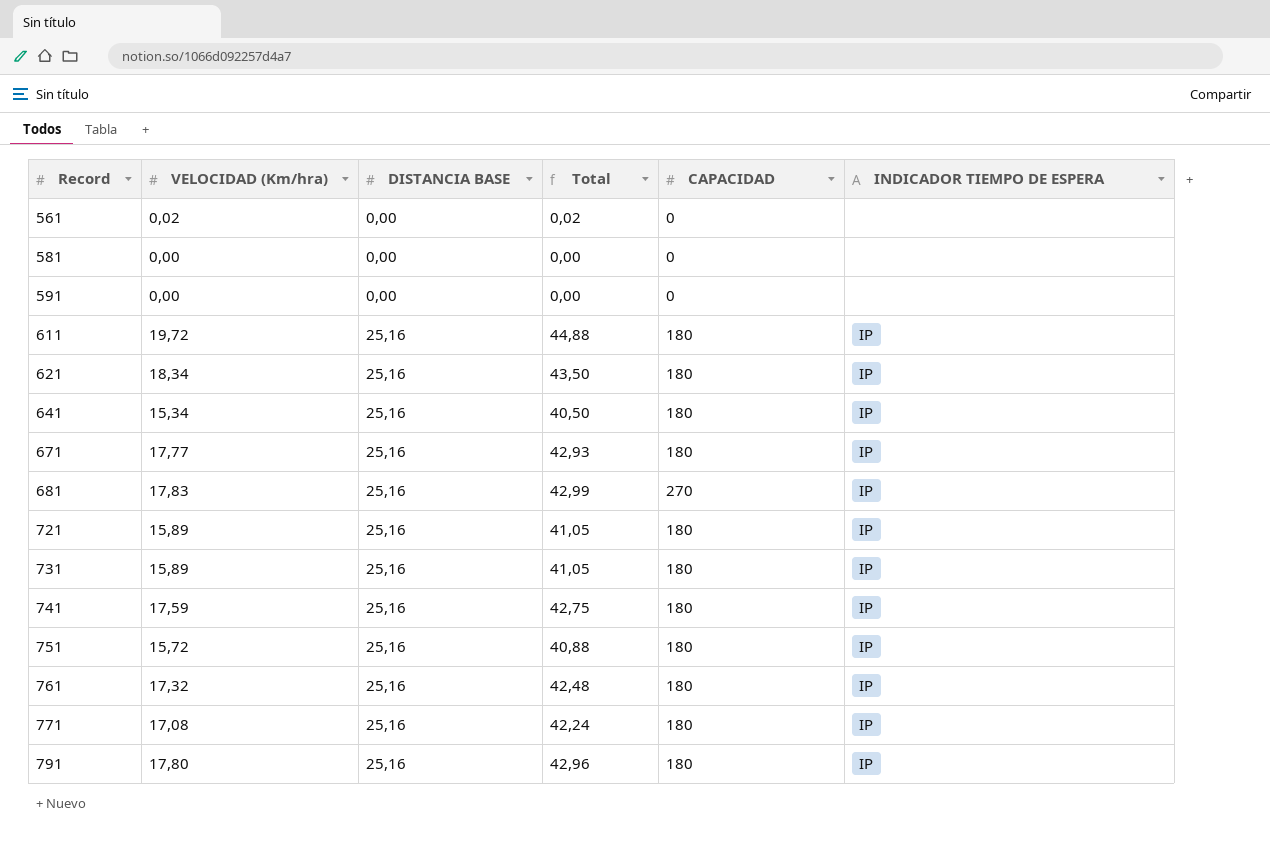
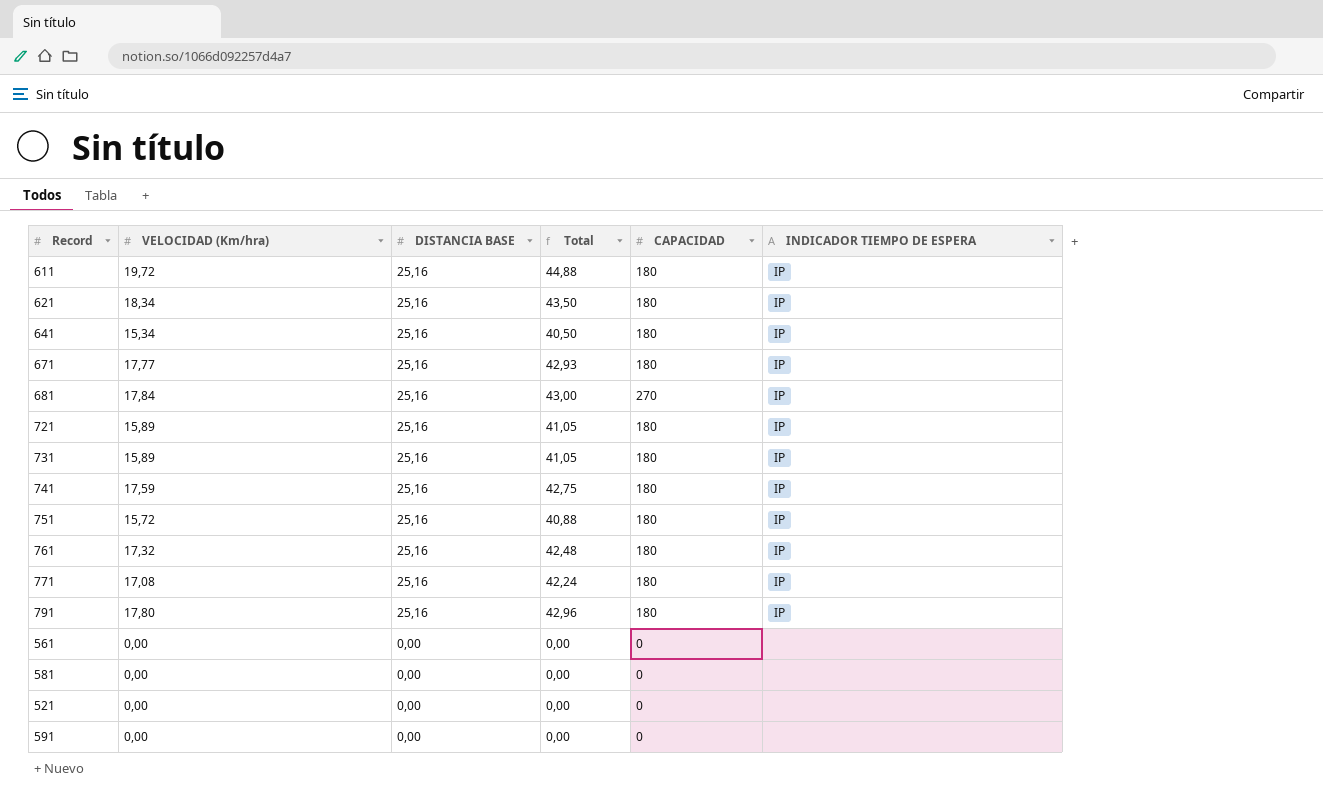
row order: Record ascending -> DISTANCIA BASE descending
681 | VELOCIDAD (Km/hra): 17,83 -> 17,84
681 | Total: 42,99 -> 43,00
561 | VELOCIDAD (Km/hra): 0,02 -> 0,00
561 | Total: 0,02 -> 0,00
row 521: none -> 0,00 | 0,00 | 0,00 | 0 | none

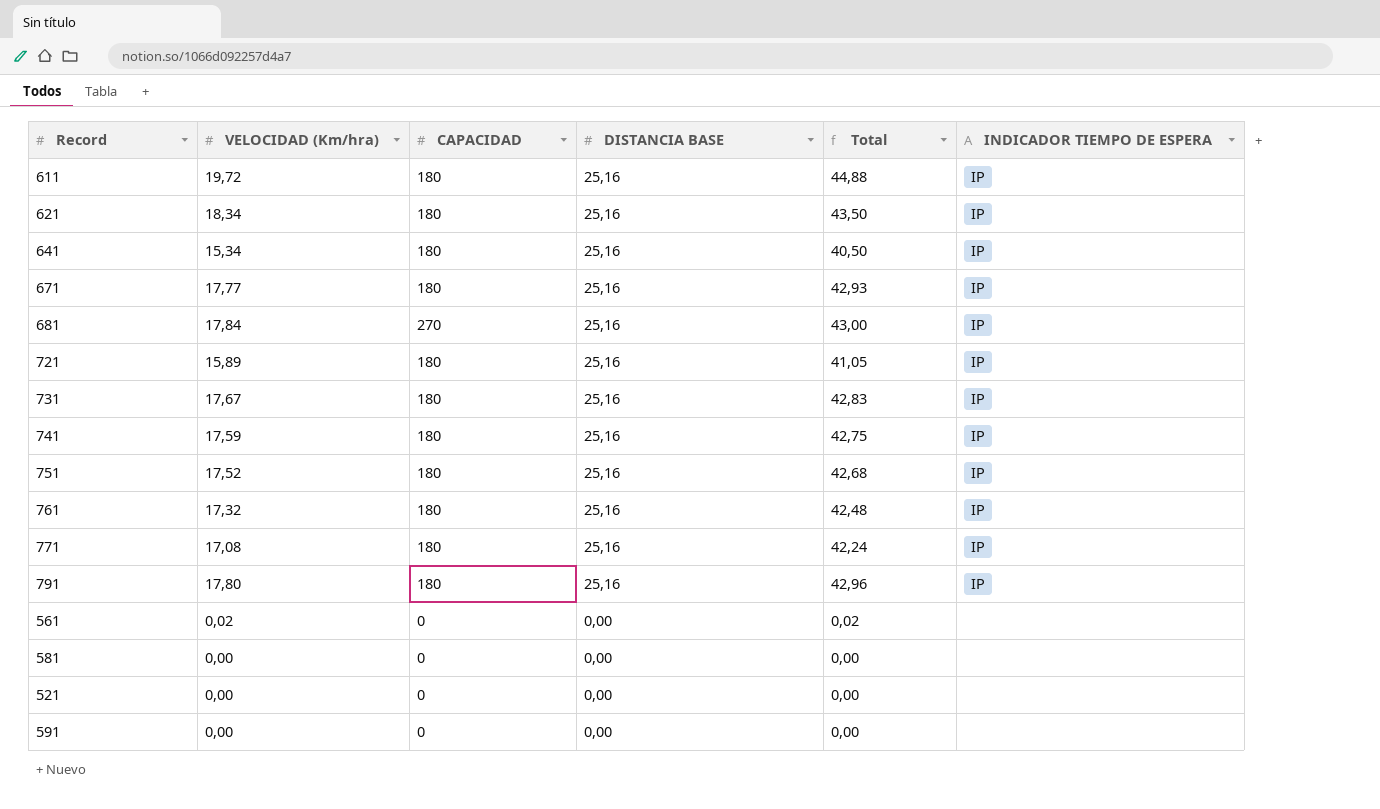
column CAPACIDAD | position: 5 -> 3
731 | VELOCIDAD (Km/hra): 15,89 -> 17,67
731 | Total: 41,05 -> 42,83
751 | VELOCIDAD (Km/hra): 15,72 -> 17,52
751 | Total: 40,88 -> 42,68
561 | VELOCIDAD (Km/hra): 0,00 -> 0,02
561 | Total: 0,00 -> 0,02

